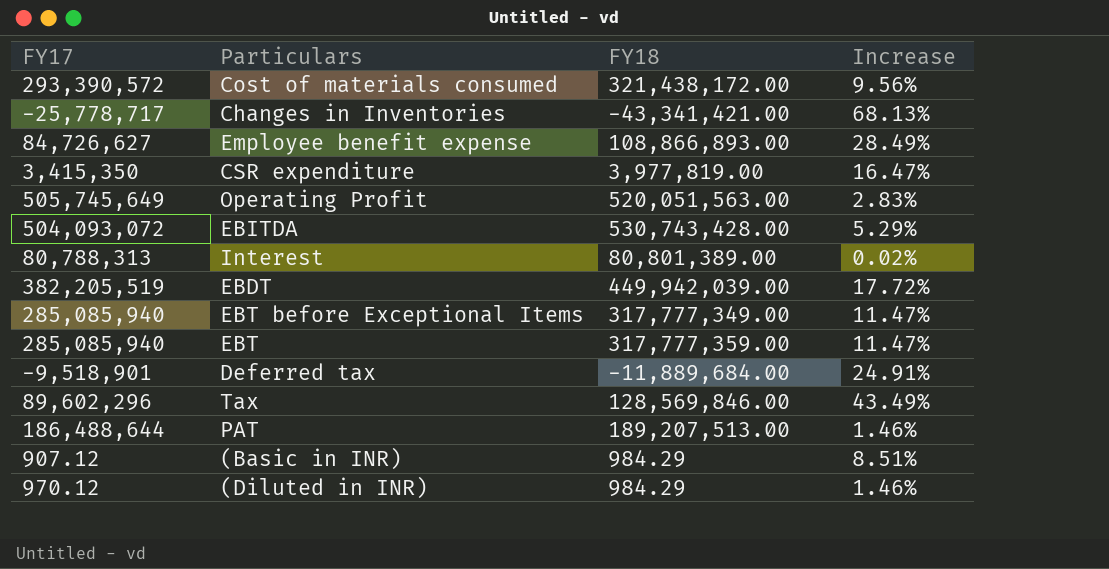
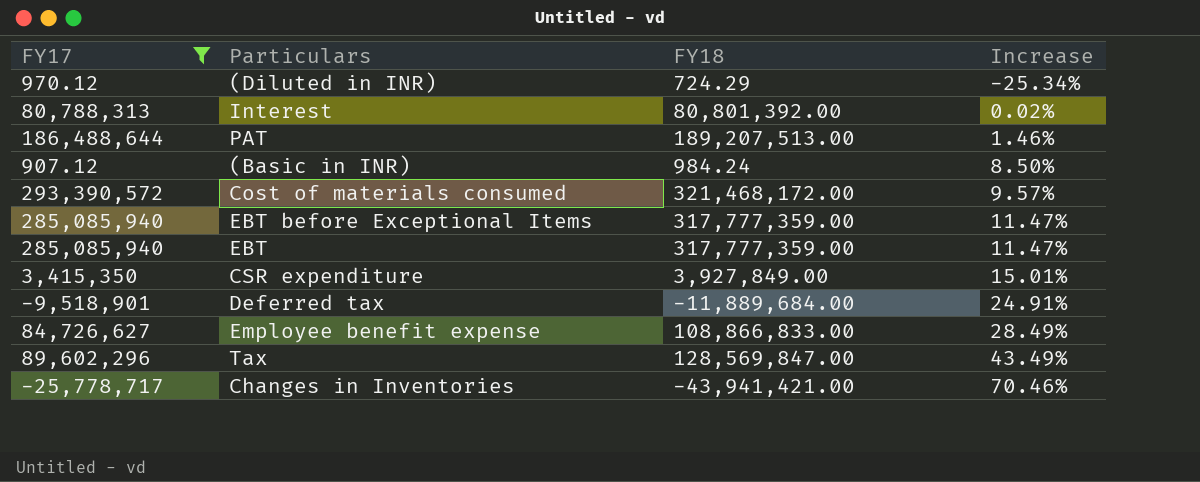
filter: none -> FY17 <= 293,390,572
row order: none -> Increase ascending
(Diluted in INR) | FY18: 984.29 -> 724.29
(Diluted in INR) | Increase: 1.46% -> -25.34%
Interest | FY18: 80,801,389.00 -> 80,801,392.00
(Basic in INR) | FY18: 984.29 -> 984.24
(Basic in INR) | Increase: 8.51% -> 8.50%
Cost of materials consumed | FY18: 321,438,172.00 -> 321,468,172.00
Cost of materials consumed | Increase: 9.56% -> 9.57%
EBT before Exceptional Items | FY18: 317,777,349.00 -> 317,777,359.00
CSR expenditure | FY18: 3,977,819.00 -> 3,927,849.00
CSR expenditure | Increase: 16.47% -> 15.01%
Employee benefit expense | FY18: 108,866,893.00 -> 108,866,833.00
Tax | FY18: 128,569,846.00 -> 128,569,847.00
Changes in Inventories | FY18: -43,341,421.00 -> -43,941,421.00
Changes in Inventories | Increase: 68.13% -> 70.46%

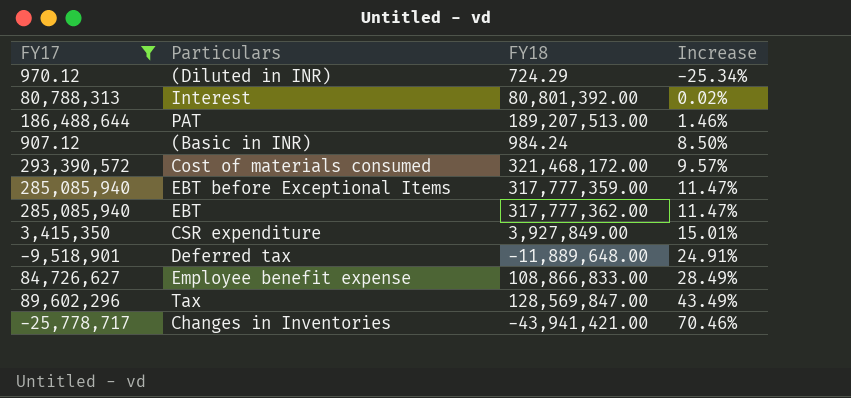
EBT | FY18: 317,777,359.00 -> 317,777,362.00
Deferred tax | FY18: -11,889,684.00 -> -11,889,648.00

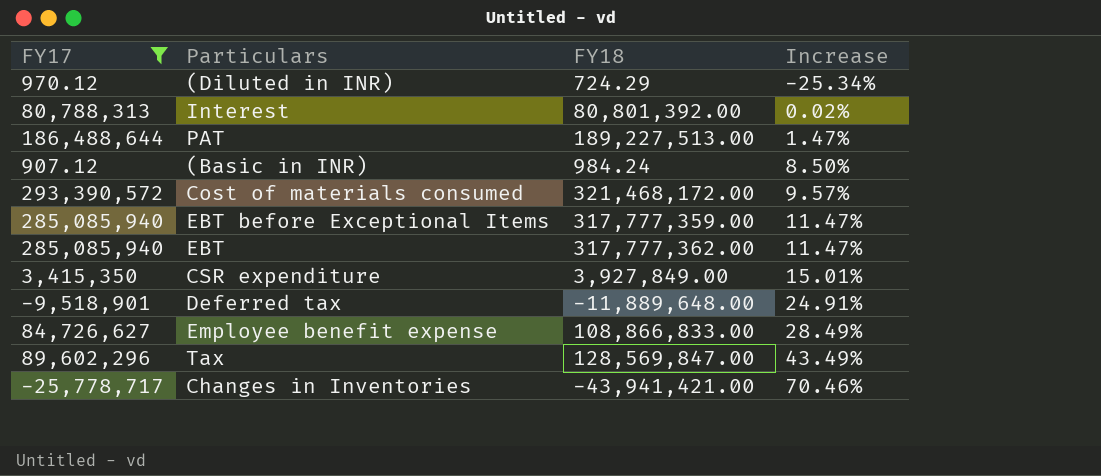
PAT | FY18: 189,207,513.00 -> 189,227,513.00
PAT | Increase: 1.46% -> 1.47%

